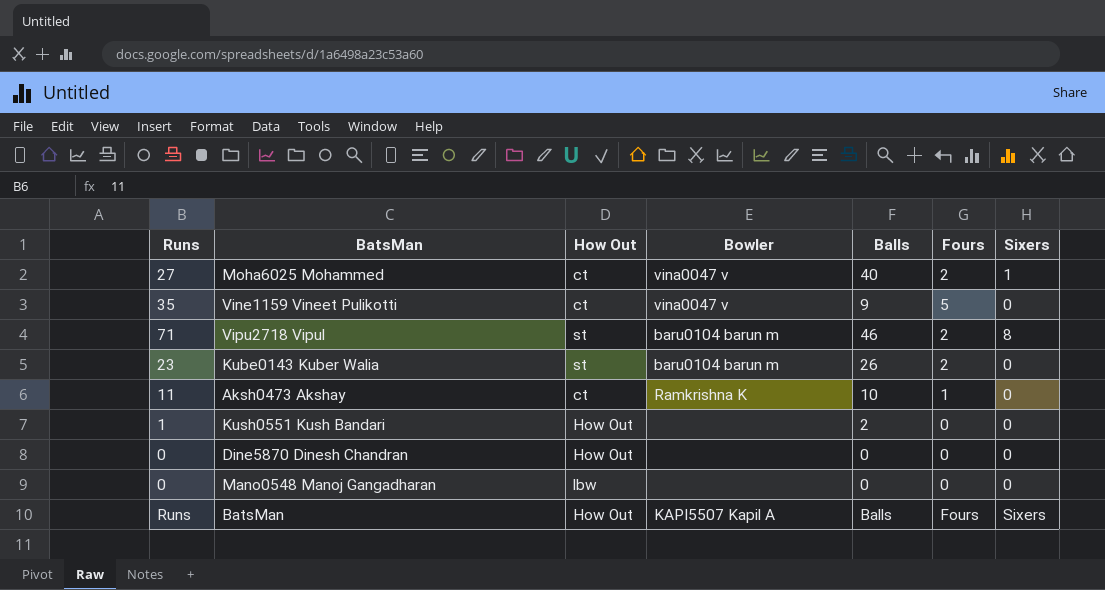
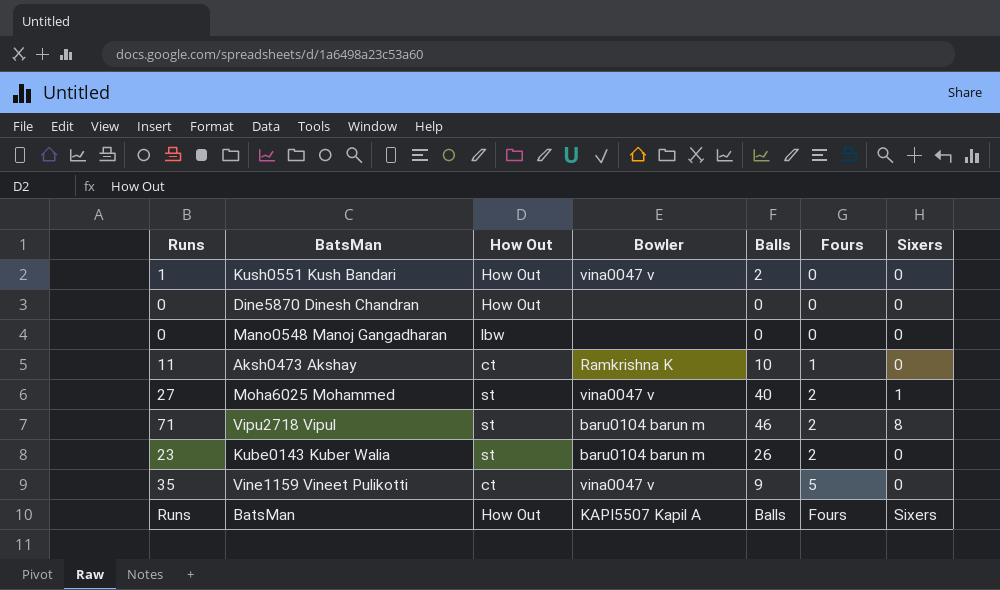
row order: none -> Fours ascending
Kush0551 Kush Bandari | Bowler: none -> vina0047 v
Moha6025 Mohammed | How Out: ct -> st

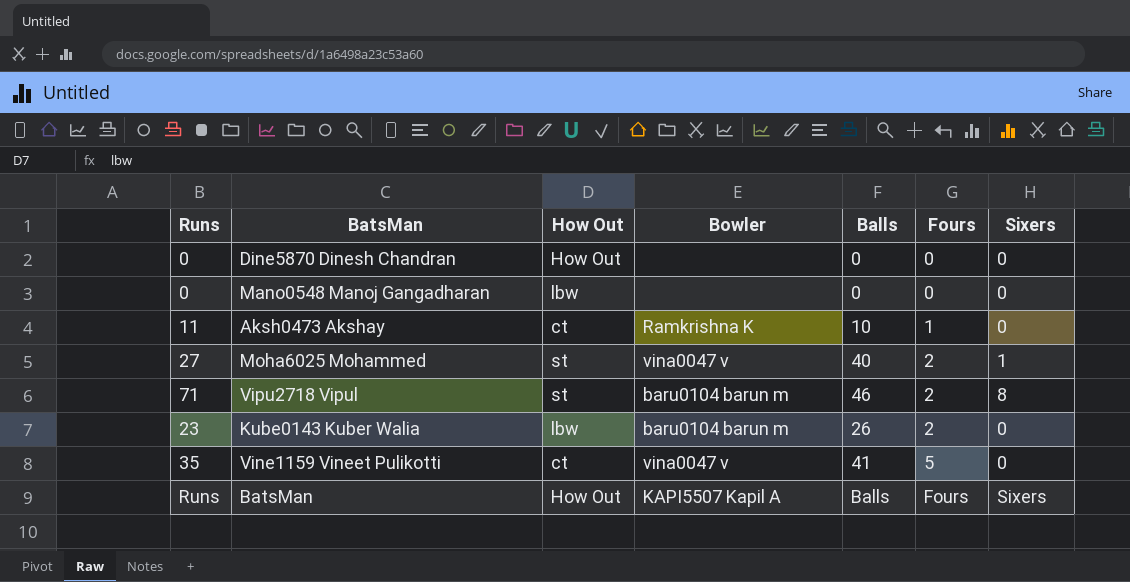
row Kush0551 Kush Bandari: 1 | How Out | vina0047 v | 2 | 0 | 0 -> none
Kube0143 Kuber Walia | How Out: st -> lbw
Vine1159 Vineet Pulikotti | Balls: 9 -> 41

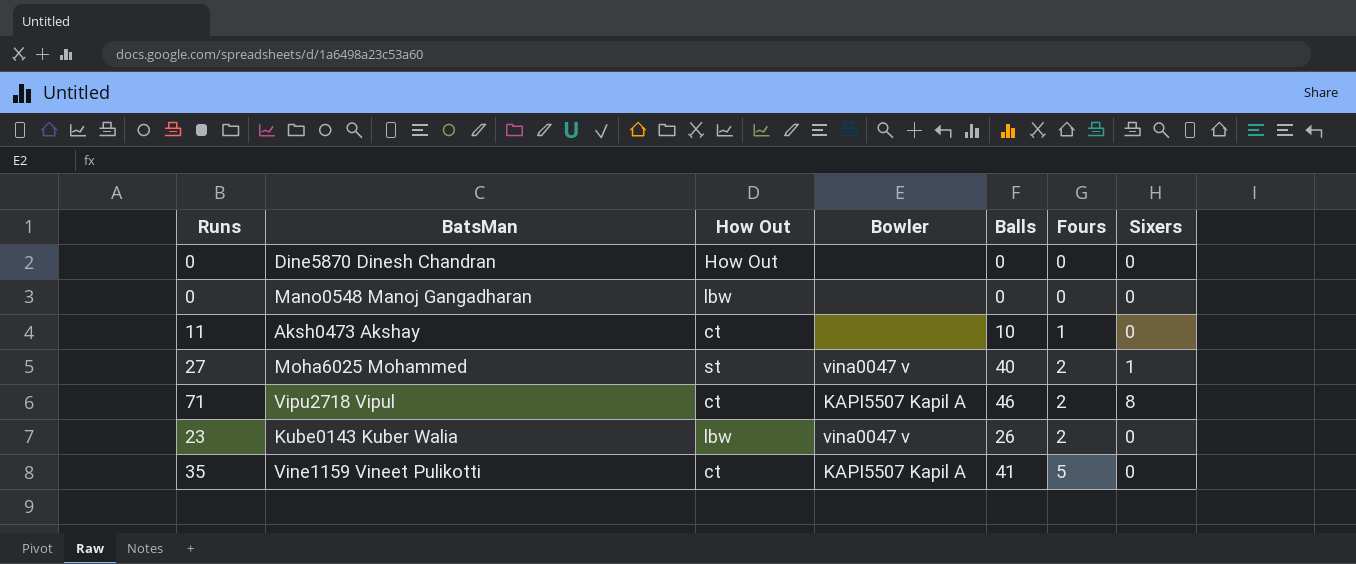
row BatsMan: Runs | How Out | KAPI5507 Kapil A | Balls | Fours | Sixers -> none
Aksh0473 Akshay | Bowler: Ramkrishna K -> none
Vipu2718 Vipul | How Out: st -> ct
Vipu2718 Vipul | Bowler: baru0104 barun m -> KAPI5507 Kapil A
Kube0143 Kuber Walia | Bowler: baru0104 barun m -> vina0047 v
Vine1159 Vineet Pulikotti | Bowler: vina0047 v -> KAPI5507 Kapil A

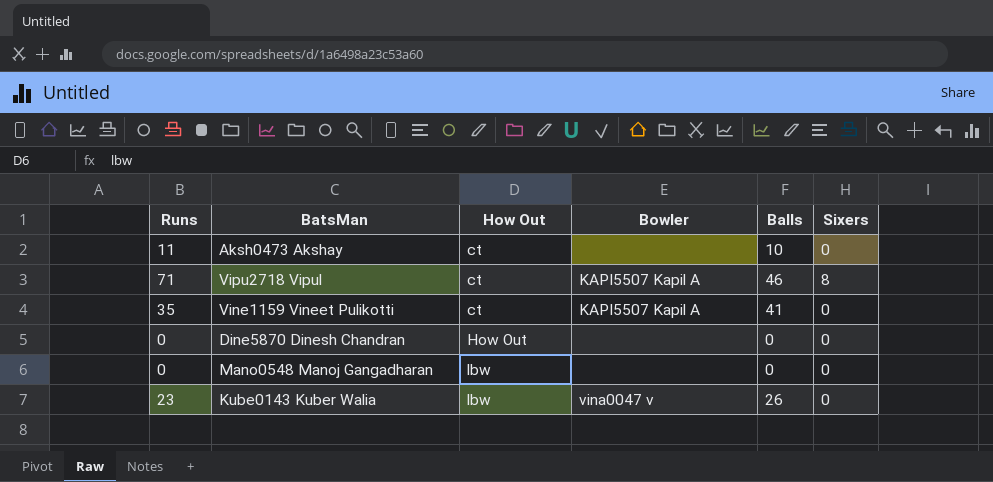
row order: Fours ascending -> How Out ascending
column Fours | position: 6 -> none
row Moha6025 Mohammed: 27 | st | vina0047 v | 40 | 2 | 1 -> none

